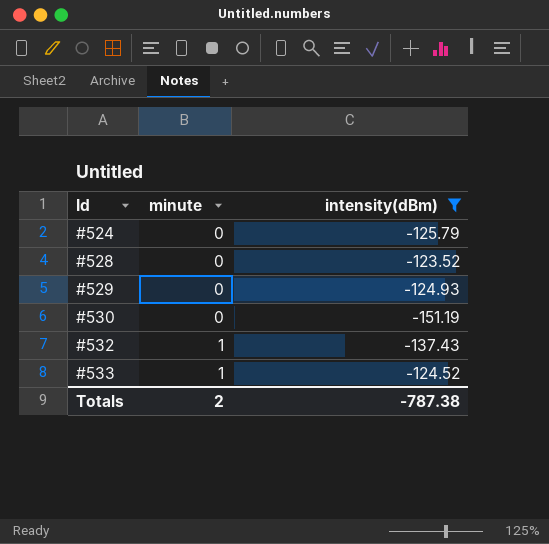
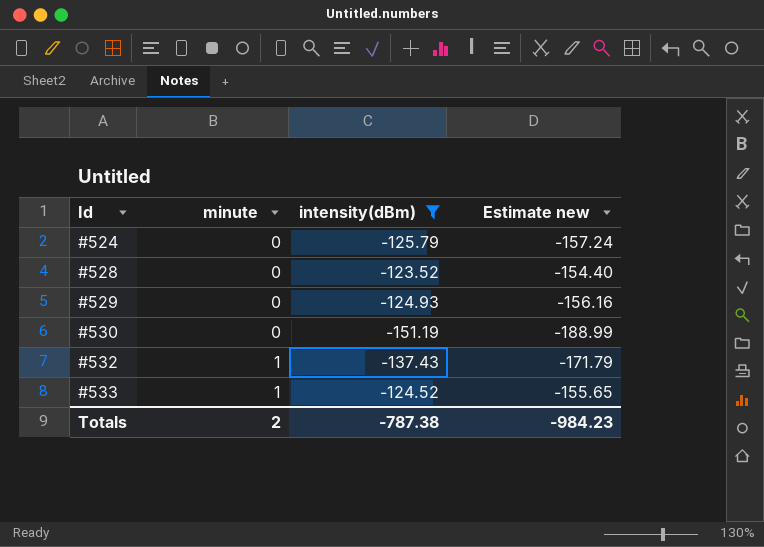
column Estimate new | formula: none -> [intensity(dBm)] * 1.25

